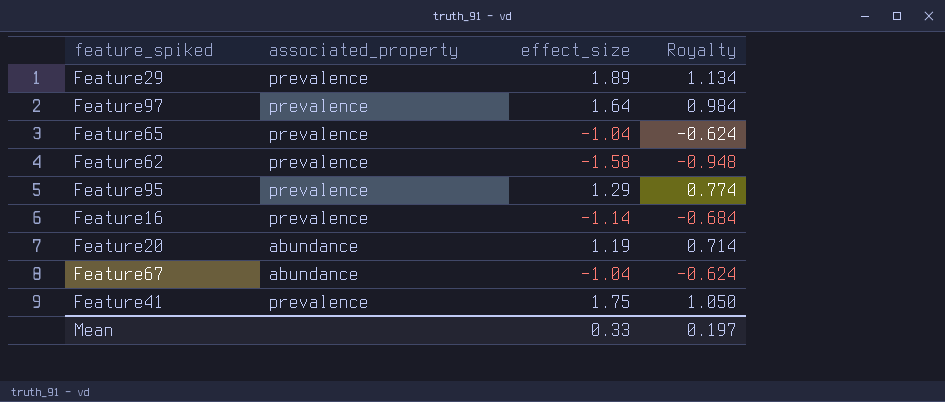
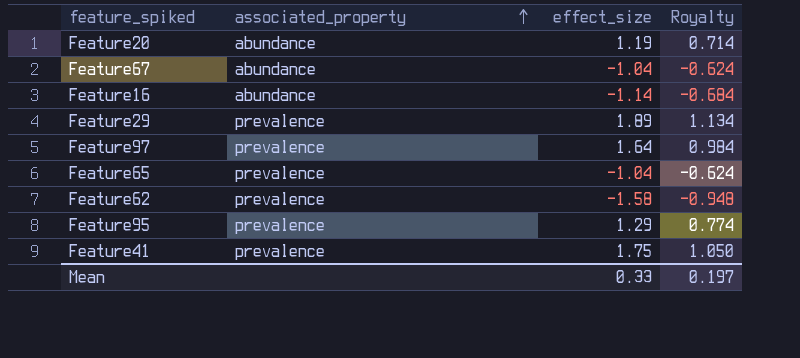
row order: none -> associated_property ascending
Feature16 | associated_property: prevalence -> abundance

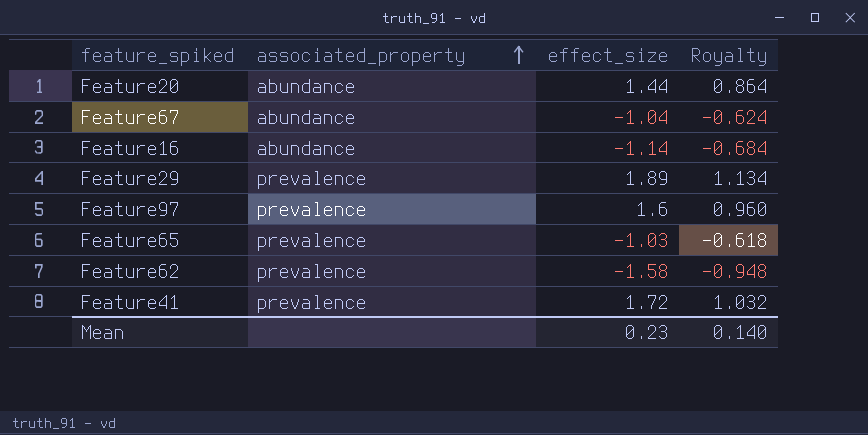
row Feature95: prevalence | 1.29 | 0.774 -> none
Feature20 | effect_size: 1.19 -> 1.44
Feature20 | Royalty: 0.714 -> 0.864
Feature97 | effect_size: 1.64 -> 1.6
Feature97 | Royalty: 0.984 -> 0.960
Feature65 | effect_size: -1.04 -> -1.03
Feature65 | Royalty: -0.624 -> -0.618
Feature41 | effect_size: 1.75 -> 1.72
Feature41 | Royalty: 1.050 -> 1.032
Mean | effect_size: 0.33 -> 0.23
Mean | Royalty: 0.197 -> 0.140

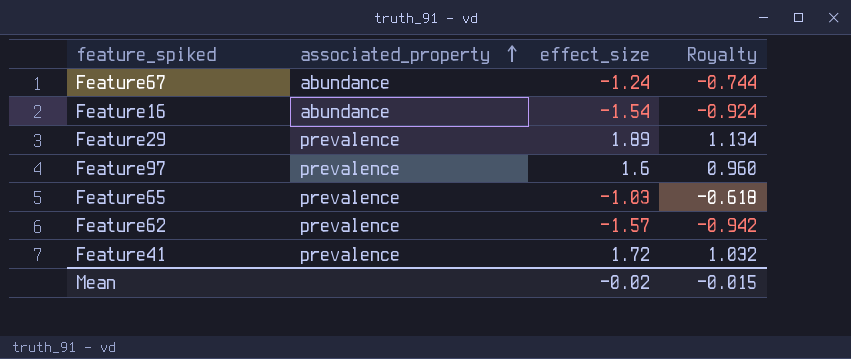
row Feature20: abundance | 1.44 | 0.864 -> none
Feature67 | effect_size: -1.04 -> -1.24
Feature67 | Royalty: -0.624 -> -0.744
Feature16 | effect_size: -1.14 -> -1.54
Feature16 | Royalty: -0.684 -> -0.924
Feature62 | effect_size: -1.58 -> -1.57
Feature62 | Royalty: -0.948 -> -0.942
Mean | effect_size: 0.23 -> -0.02
Mean | Royalty: 0.140 -> -0.015

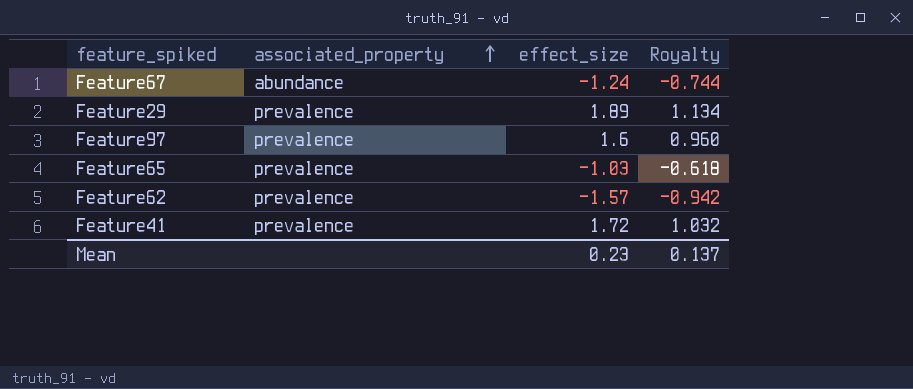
row Feature16: abundance | -1.54 | -0.924 -> none
Mean | effect_size: -0.02 -> 0.23
Mean | Royalty: -0.015 -> 0.137

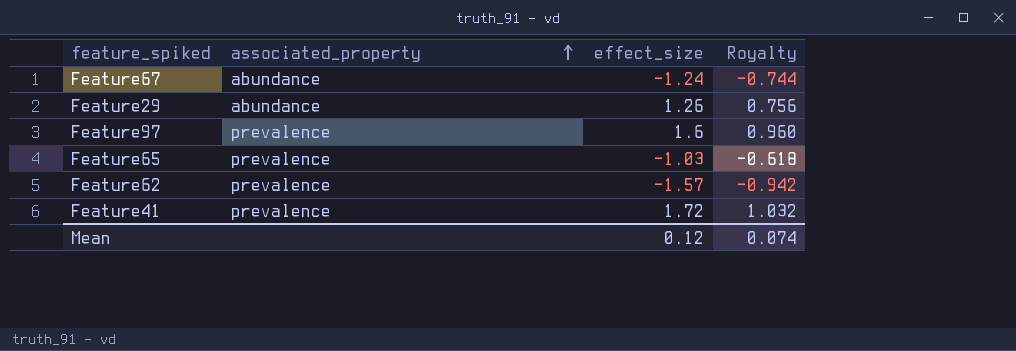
Feature29 | associated_property: prevalence -> abundance
Feature29 | effect_size: 1.89 -> 1.26
Feature29 | Royalty: 1.134 -> 0.756
Mean | effect_size: 0.23 -> 0.12
Mean | Royalty: 0.137 -> 0.074

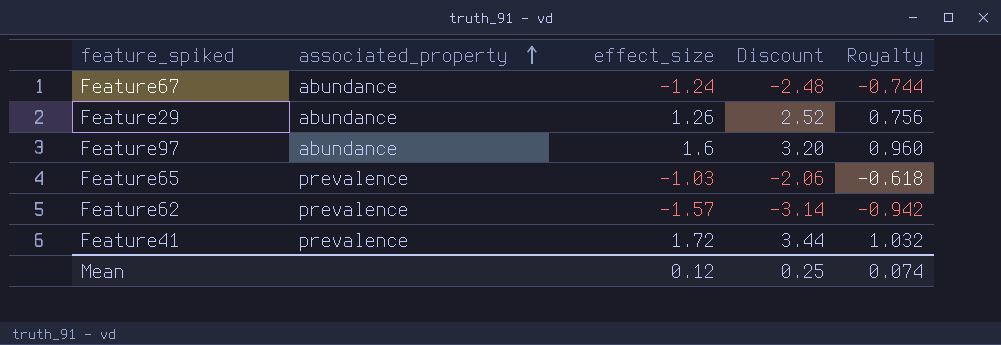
column Discount | formula: none -> [effect_size] * 2
Feature97 | associated_property: prevalence -> abundance

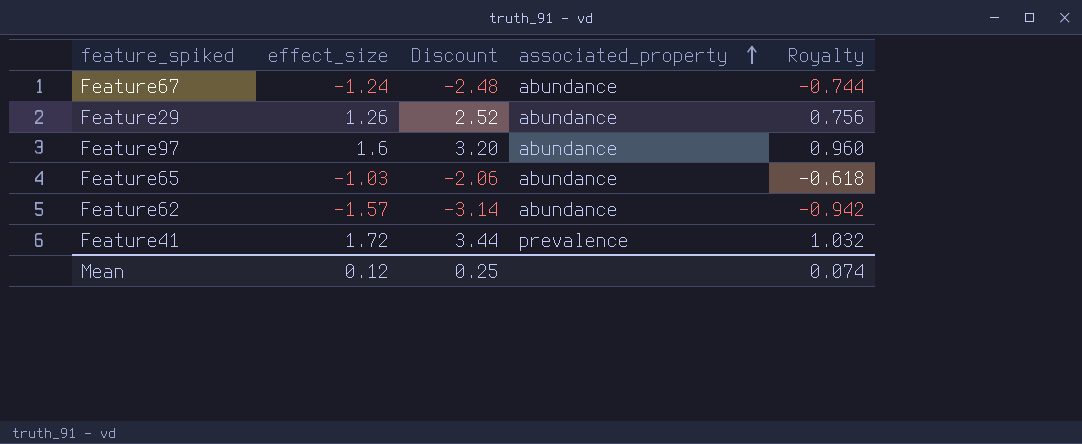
column associated_property | position: 2 -> 4
Feature65 | associated_property: prevalence -> abundance
Feature62 | associated_property: prevalence -> abundance

